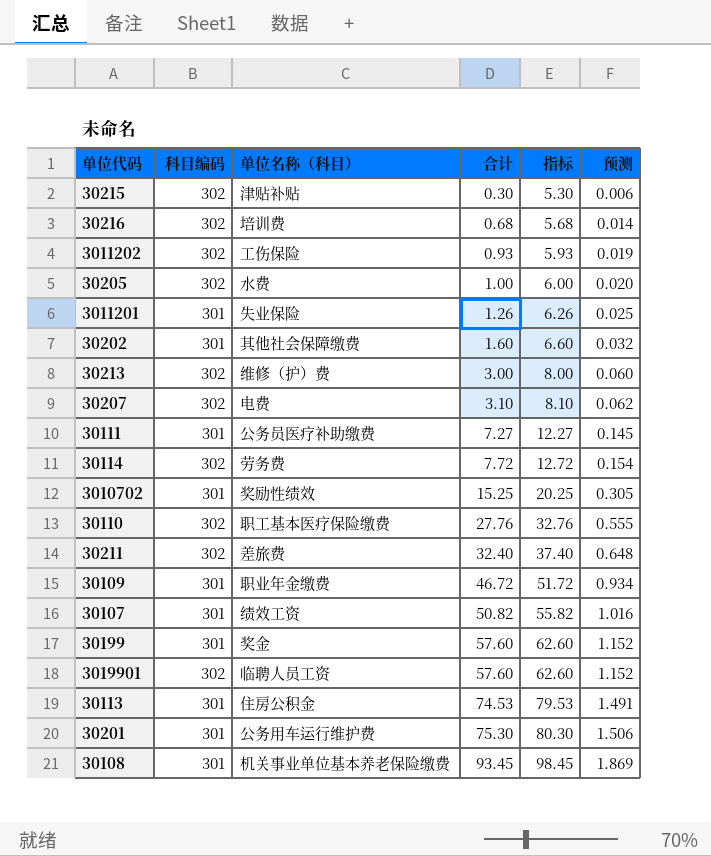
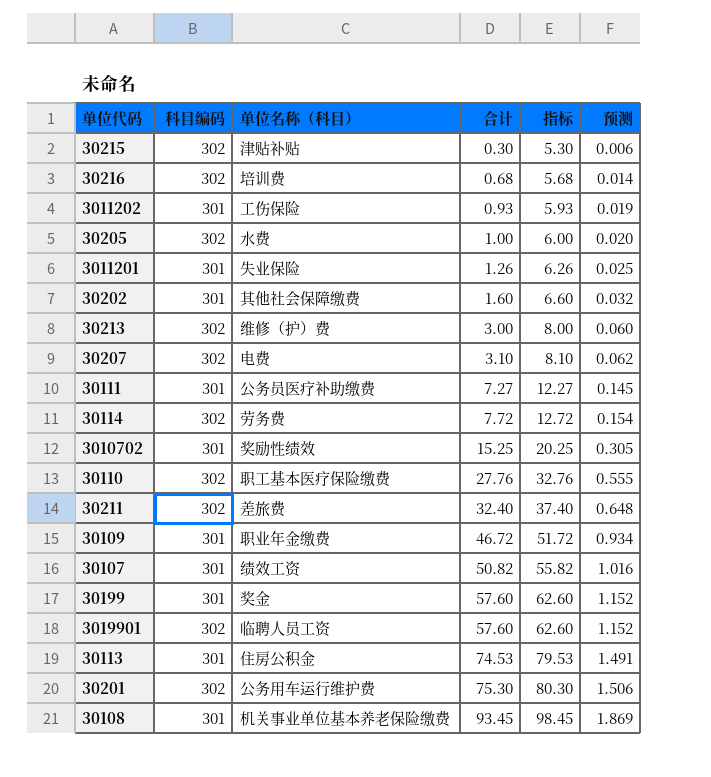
3011202 | 科目编码: 302 -> 301
30201 | 科目编码: 301 -> 302

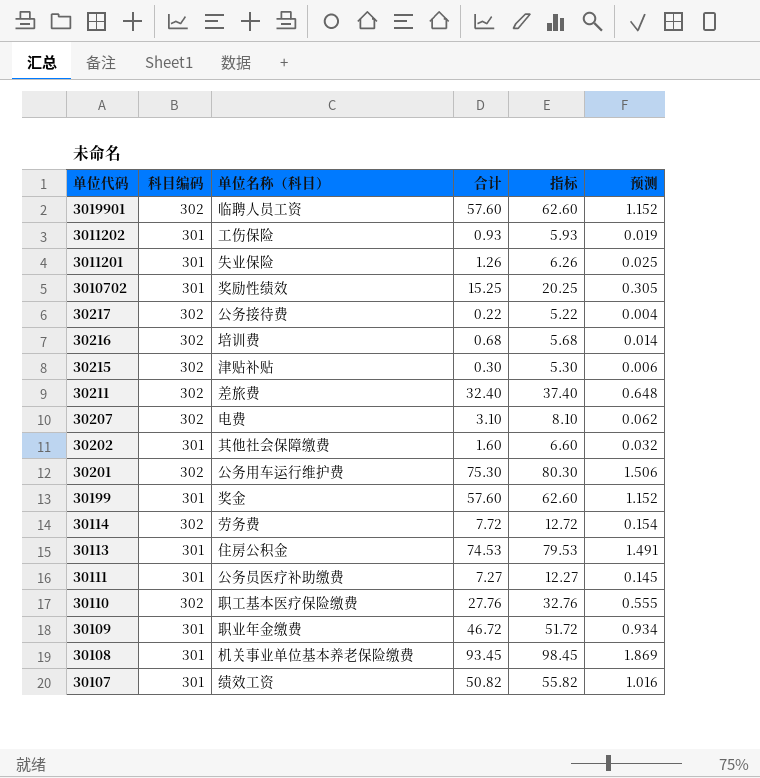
row order: 合计 ascending -> 单位代码 descending
row 30205: 302 | 水费 | 1.00 | 6.00 | 0.020 -> none
row 30213: 302 | 维修（护）费 | 3.00 | 8.00 | 0.060 -> none
row 30217: none -> 302 | 公务接待费 | 0.22 | 5.22 | 0.004

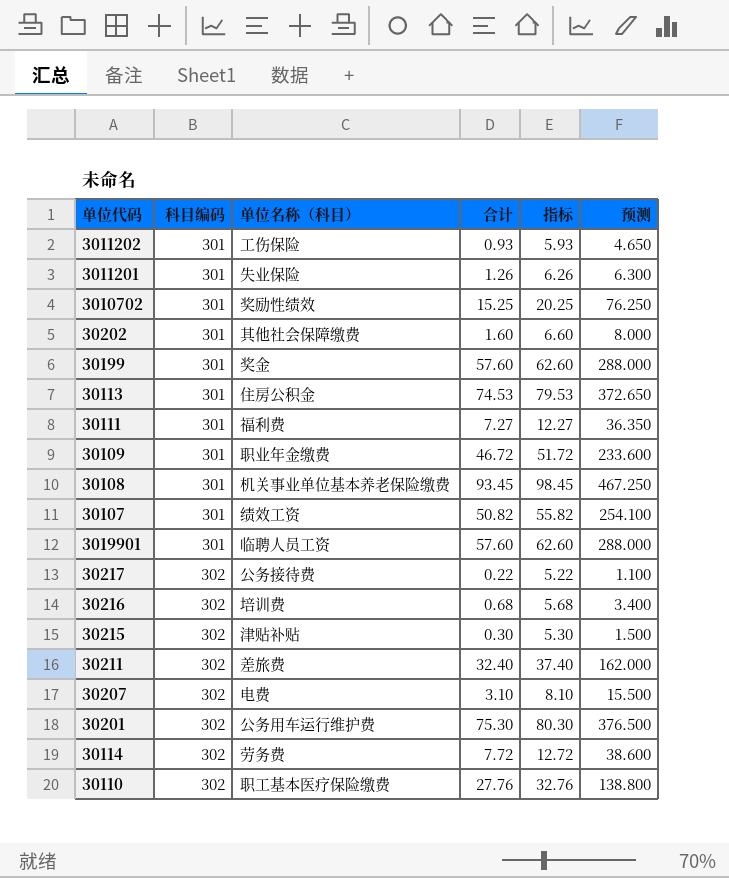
row order: 单位代码 descending -> 科目编码 ascending
column 预测 | formula: [合计] * 0.02 -> [合计] * 5
30111 | 单位名称（科目）: 公务员医疗补助缴费 -> 福利费
3019901 | 科目编码: 302 -> 301

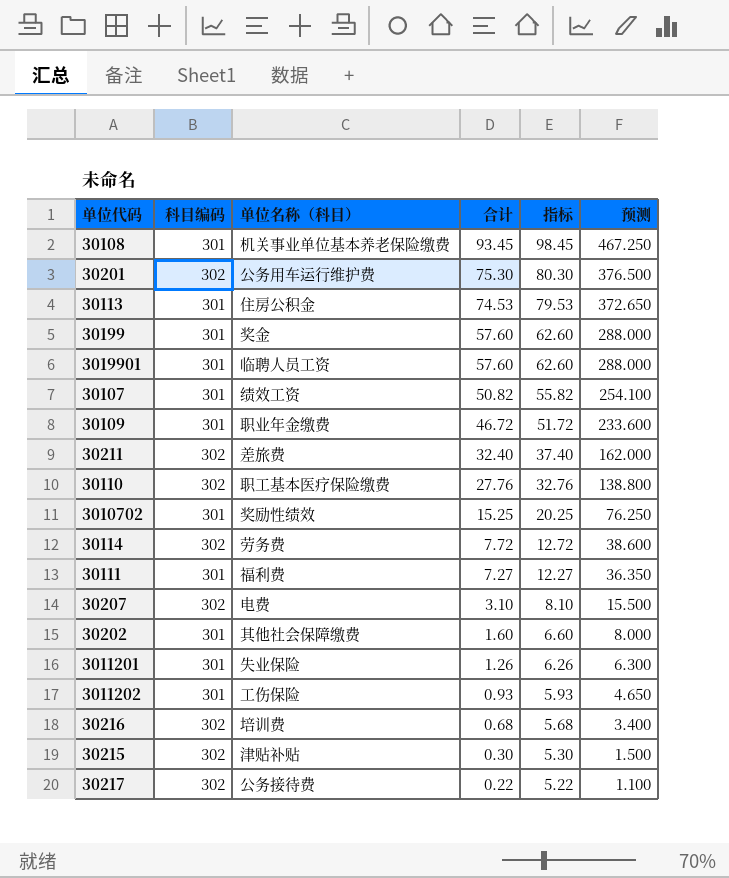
row order: 科目编码 ascending -> 合计 descending

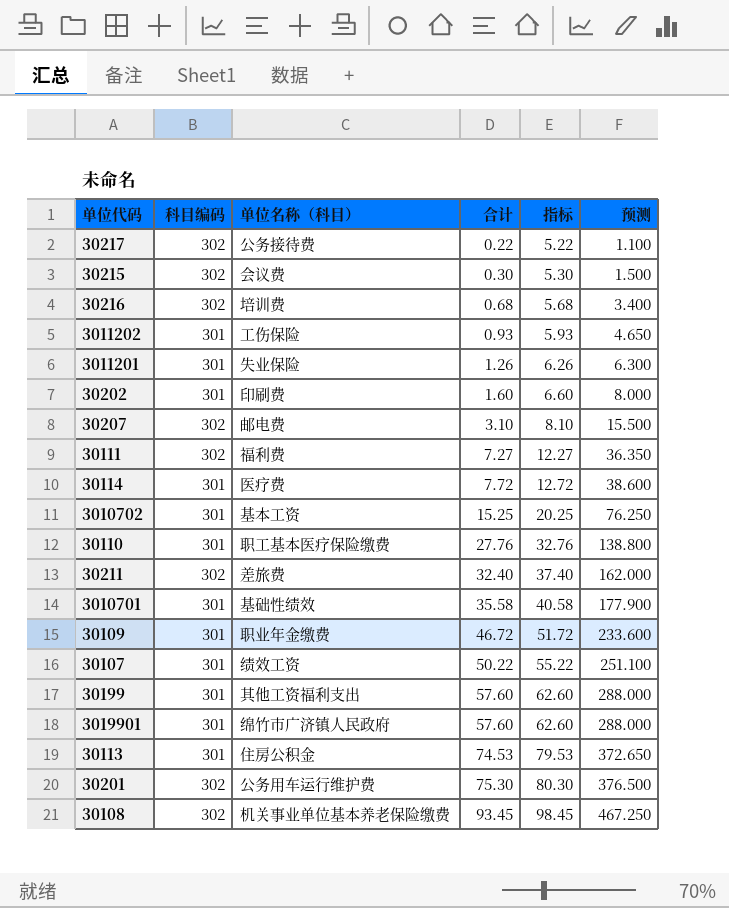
row order: 合计 descending -> 合计 ascending
30215 | 单位名称（科目）: 津贴补贴 -> 会议费
30202 | 单位名称（科目）: 其他社会保障缴费 -> 印刷费
30207 | 单位名称（科目）: 电费 -> 邮电费
30111 | 科目编码: 301 -> 302
30114 | 科目编码: 302 -> 301
30114 | 单位名称（科目）: 劳务费 -> 医疗费
3010702 | 单位名称（科目）: 奖励性绩效 -> 基本工资
30110 | 科目编码: 302 -> 301
row 3010701: none -> 301 | 基础性绩效 | 35.58 | 40.58 | 177.900
30107 | 合计: 50.82 -> 50.22
30107 | 指标: 55.82 -> 55.22
30107 | 预测: 254.100 -> 251.100
30199 | 单位名称（科目）: 奖金 -> 其他工资福利支出
3019901 | 单位名称（科目）: 临聘人员工资 -> 绵竹市广济镇人民政府
30108 | 科目编码: 301 -> 302

